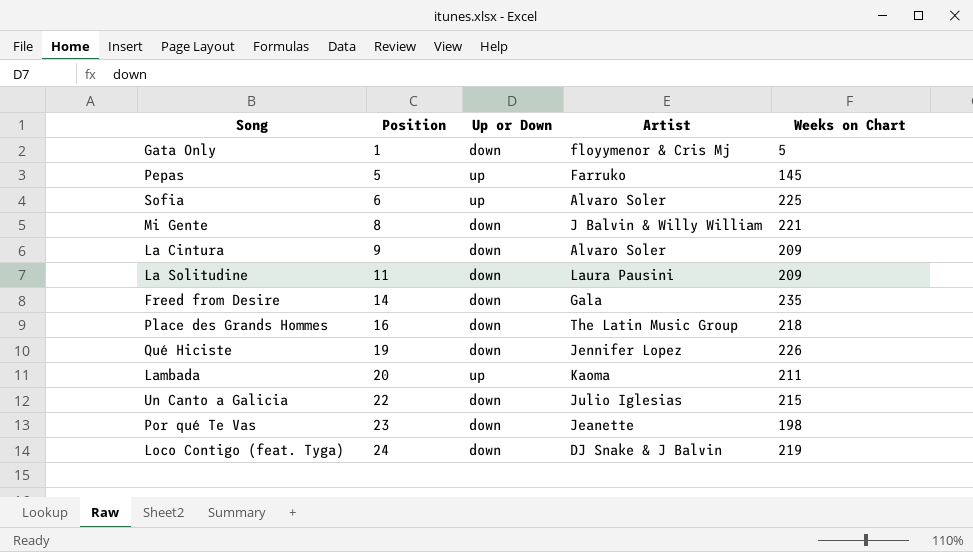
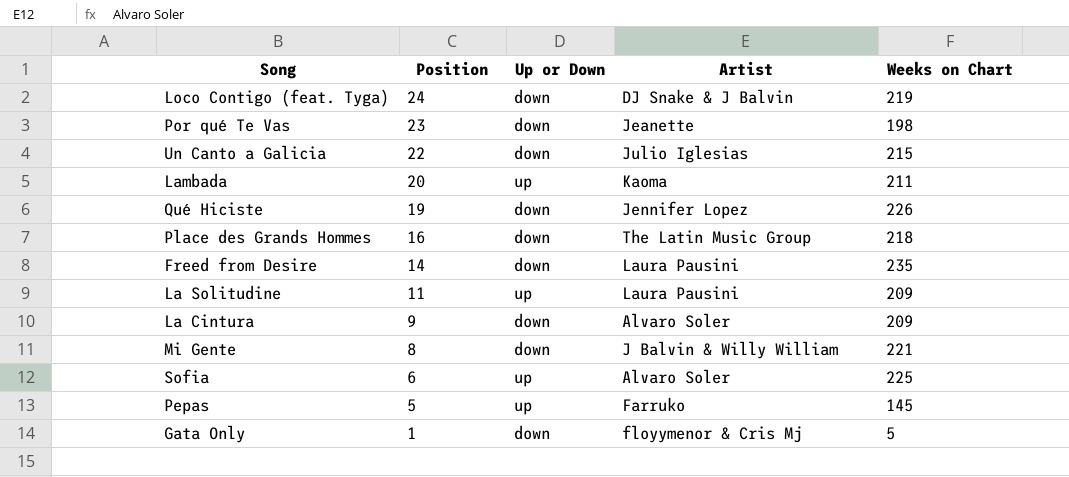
row order: Position ascending -> Position descending
Freed from Desire | Artist: Gala -> Laura Pausini
La Solitudine | Up or Down: down -> up

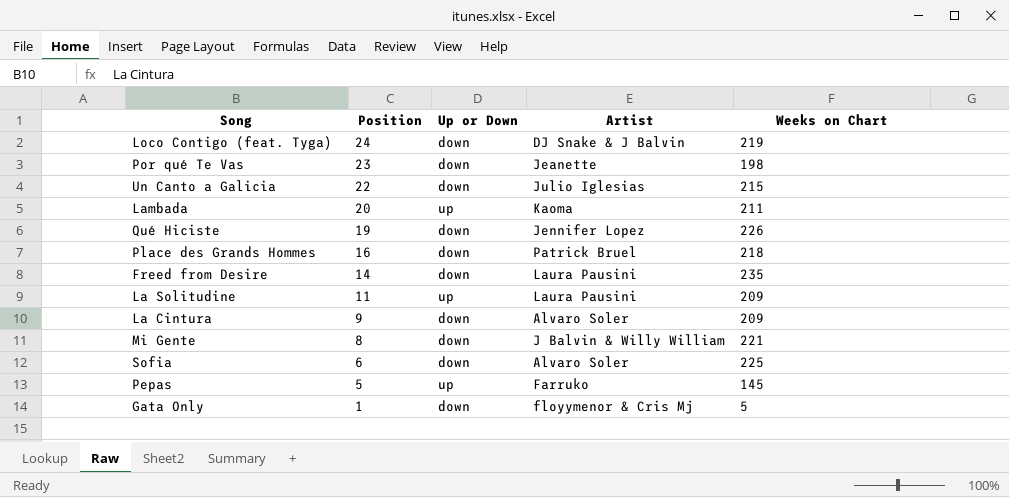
Place des Grands Hommes | Artist: The Latin Music Group -> Patrick Bruel
Sofia | Up or Down: up -> down

